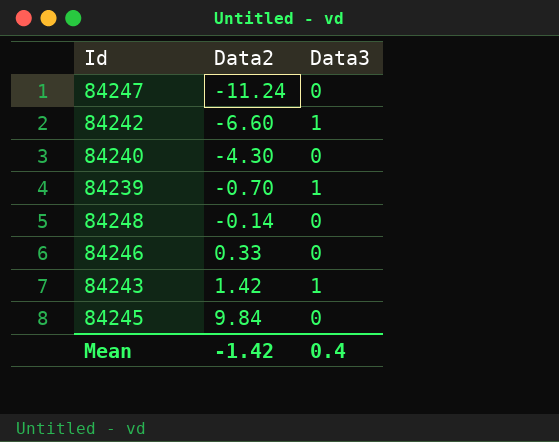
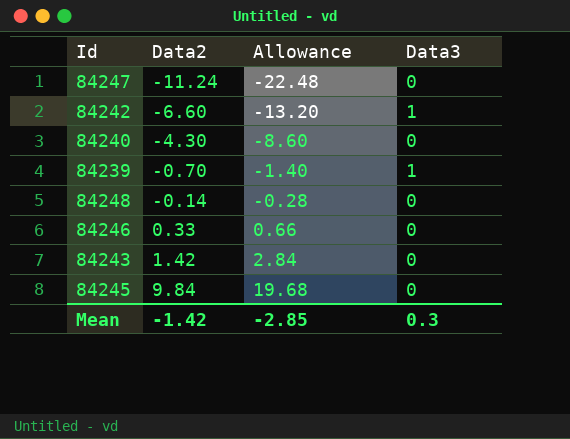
column Allowance | formula: none -> [Data2] * 2
84243 | Data3: 1 -> 0
Mean | Data3: 0.4 -> 0.3

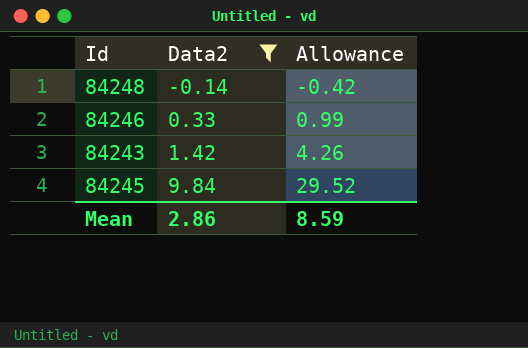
filter: none -> Data2 >= -0.14
column Data3 | position: 4 -> none
column Allowance | formula: [Data2] * 2 -> [Data2] * 3
Mean | Data2: -1.42 -> 2.86
Mean | Allowance: -2.85 -> 8.59

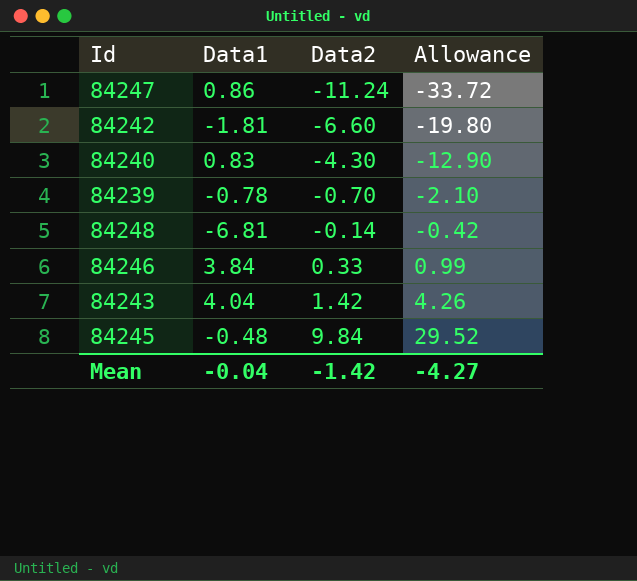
filter: Data2 >= -0.14 -> none
column Data1 | position: none -> 2
Mean | Data2: 2.86 -> -1.42
Mean | Allowance: 8.59 -> -4.27

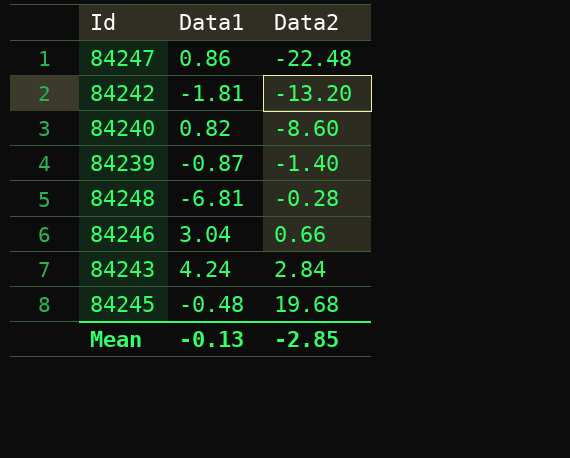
column Allowance | formula: [Data2] * 3 -> none
84247 | Data2: -11.24 -> -22.48
84242 | Data2: -6.60 -> -13.20
84240 | Data1: 0.83 -> 0.82
84240 | Data2: -4.30 -> -8.60
84239 | Data1: -0.78 -> -0.87
84239 | Data2: -0.70 -> -1.40
84248 | Data2: -0.14 -> -0.28
84246 | Data1: 3.84 -> 3.04
84246 | Data2: 0.33 -> 0.66
84243 | Data1: 4.04 -> 4.24
84243 | Data2: 1.42 -> 2.84
84245 | Data2: 9.84 -> 19.68
Mean | Data1: -0.04 -> -0.13
Mean | Data2: -1.42 -> -2.85

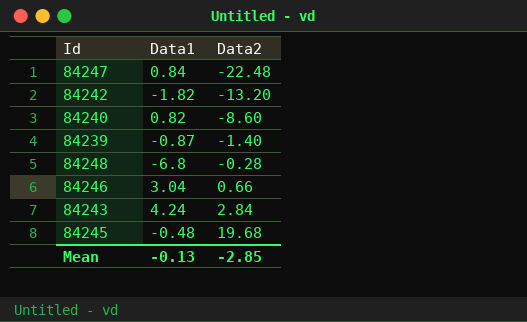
84247 | Data1: 0.86 -> 0.84
84242 | Data1: -1.81 -> -1.82
84248 | Data1: -6.81 -> -6.8

